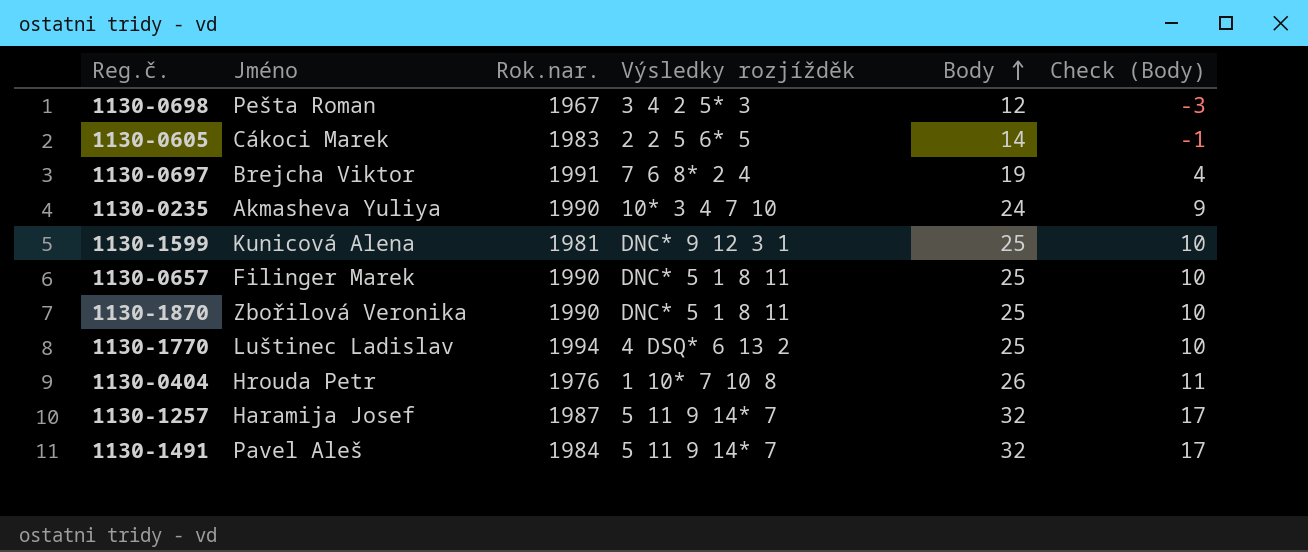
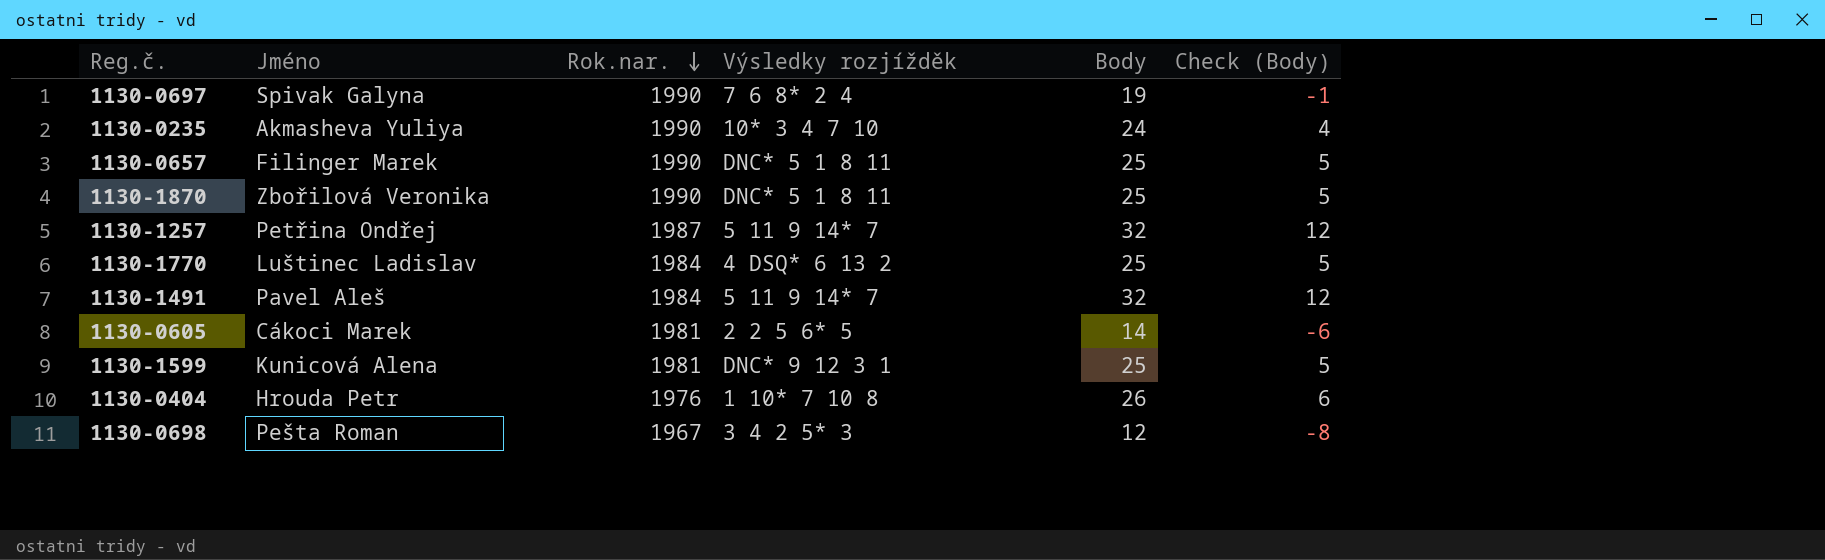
row order: Body ascending -> Rok.nar. descending
column Check (Body) | formula: [Body] - 15 -> [Body] - 20
1130-0697 | Jméno: Brejcha Viktor -> Spivak Galyna
1130-0697 | Rok.nar.: 1991 -> 1990
1130-1257 | Jméno: Haramija Josef -> Petřina Ondřej
1130-1770 | Rok.nar.: 1994 -> 1984
1130-0605 | Rok.nar.: 1983 -> 1981

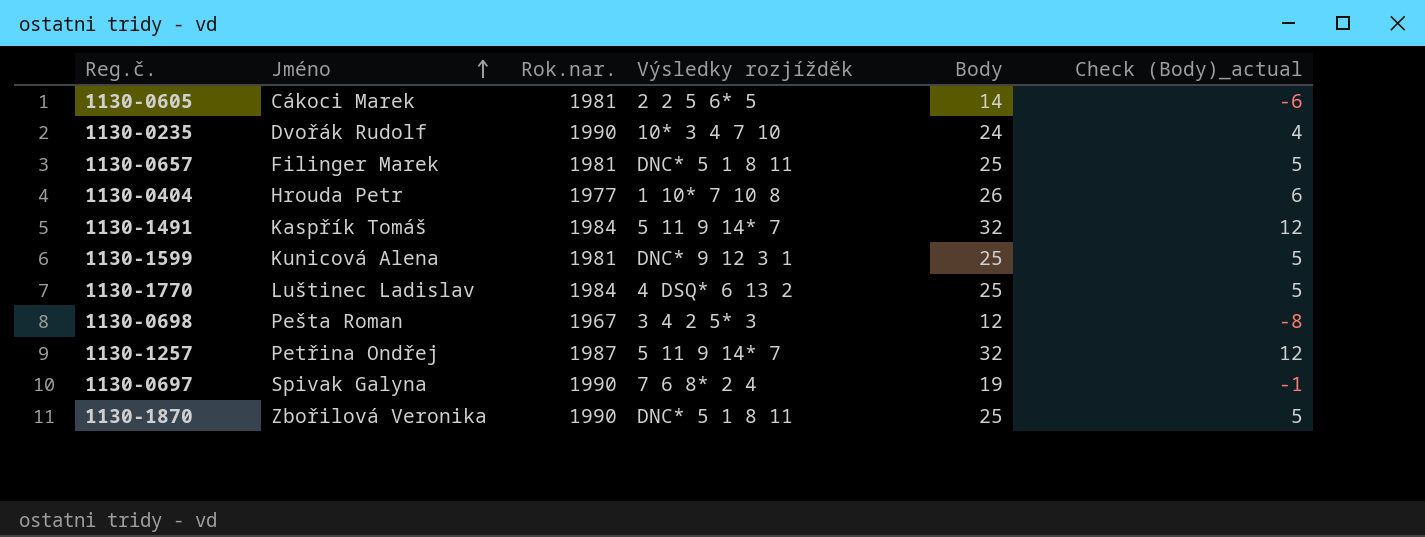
row order: Rok.nar. descending -> Jméno ascending
column name: Check (Body) -> Check (Body)_actual
1130-0235 | Jméno: Akmasheva Yuliya -> Dvořák Rudolf
1130-0657 | Rok.nar.: 1990 -> 1981
1130-0404 | Rok.nar.: 1976 -> 1977
1130-1491 | Jméno: Pavel Aleš -> Kaspřík Tomáš

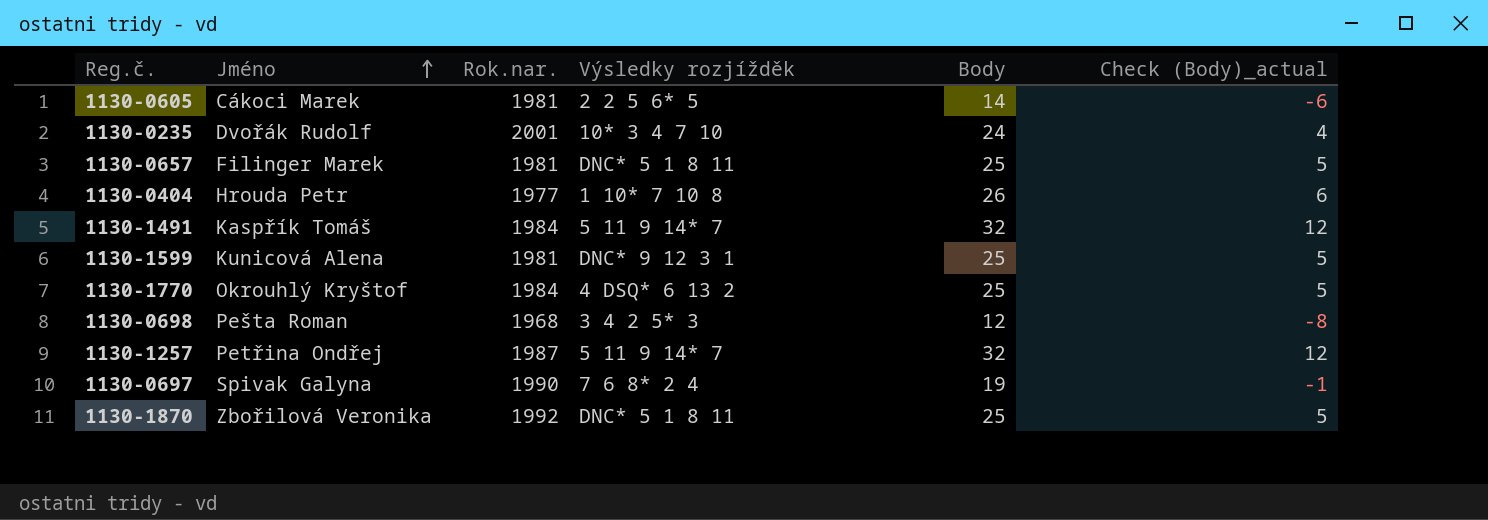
1130-0235 | Rok.nar.: 1990 -> 2001
1130-1770 | Jméno: Luštinec Ladislav -> Okrouhlý Kryštof
1130-0698 | Rok.nar.: 1967 -> 1968
1130-1870 | Rok.nar.: 1990 -> 1992

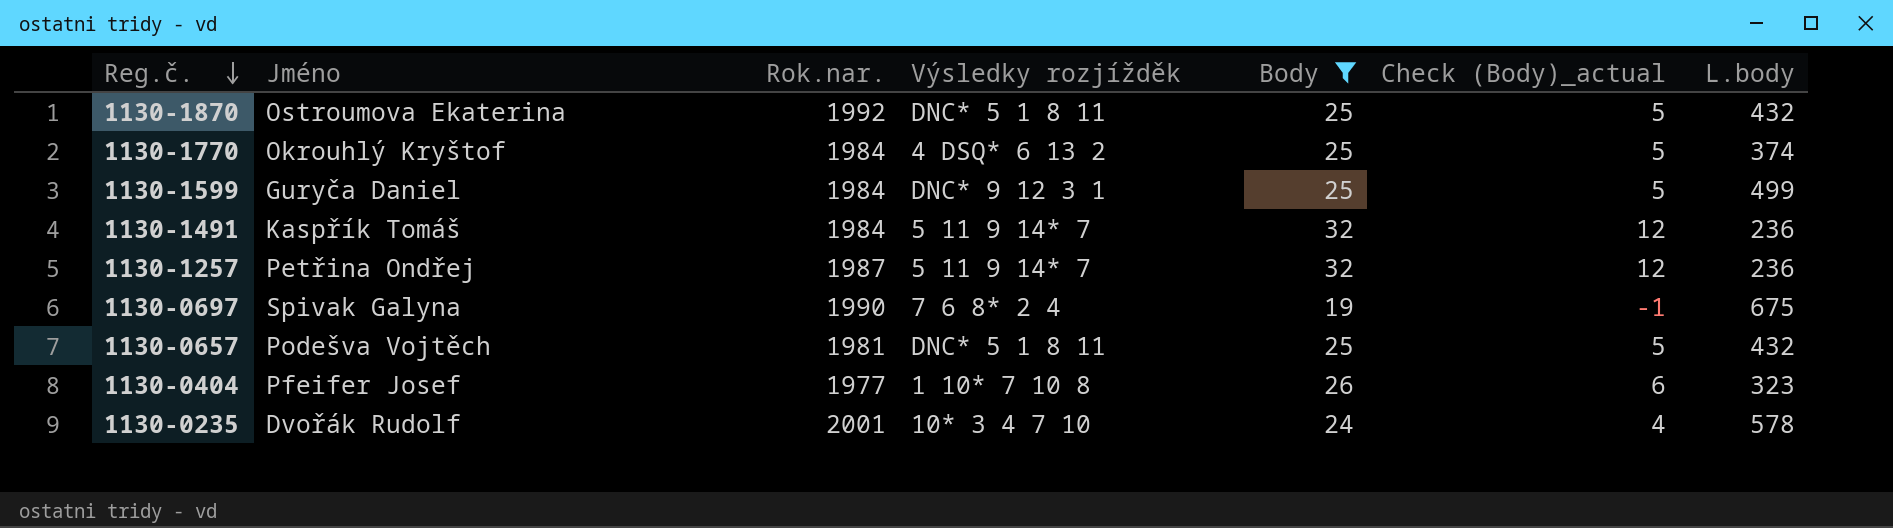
filter: none -> Body >= 19
row order: Jméno ascending -> Reg.č. descending
column L.body | position: none -> 7
1130-1870 | Jméno: Zbořilová Veronika -> Ostroumova Ekaterina
1130-1599 | Jméno: Kunicová Alena -> Guryča Daniel
1130-1599 | Rok.nar.: 1981 -> 1984
1130-0657 | Jméno: Filinger Marek -> Podešva Vojtěch
1130-0404 | Jméno: Hrouda Petr -> Pfeifer Josef

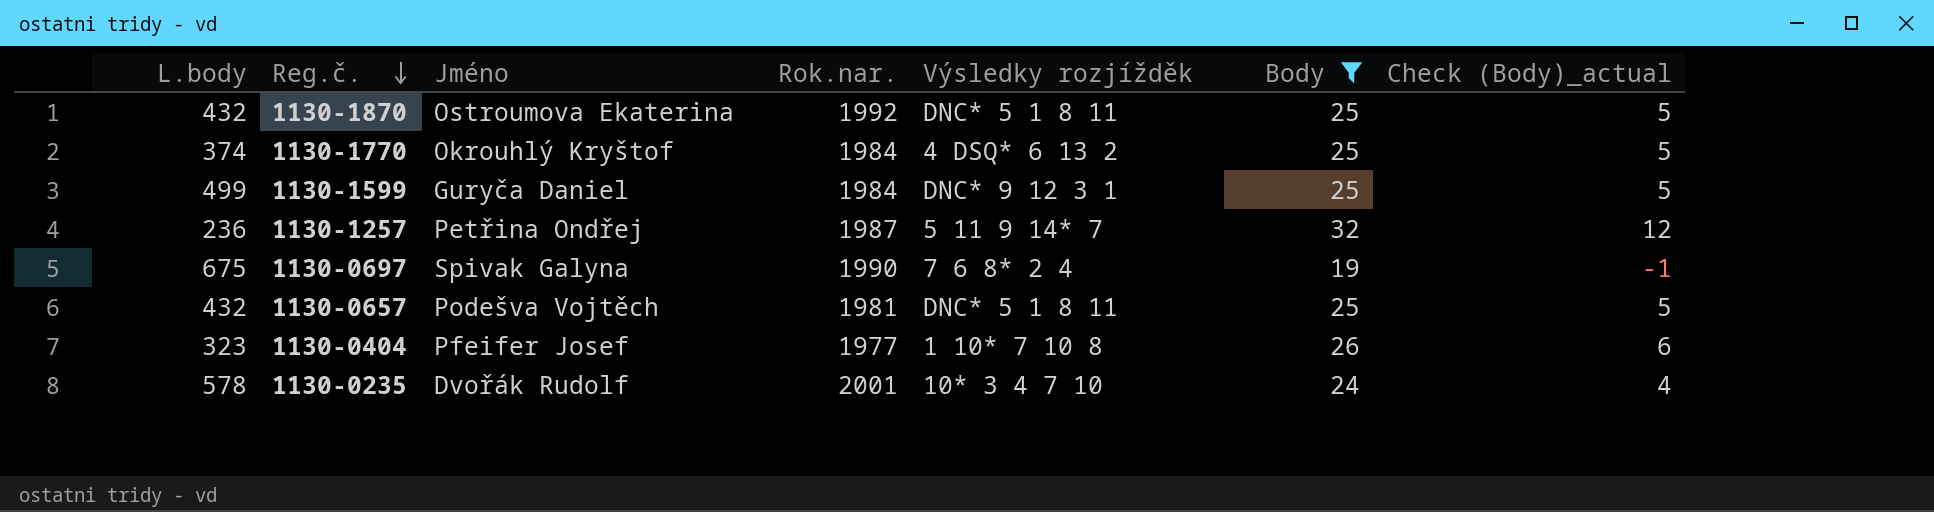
column L.body | position: 7 -> 1
row 1130-1491: Kaspřík Tomáš | 1984 | 5 11 9 14* 7 | 32 | 12 | 236 -> none

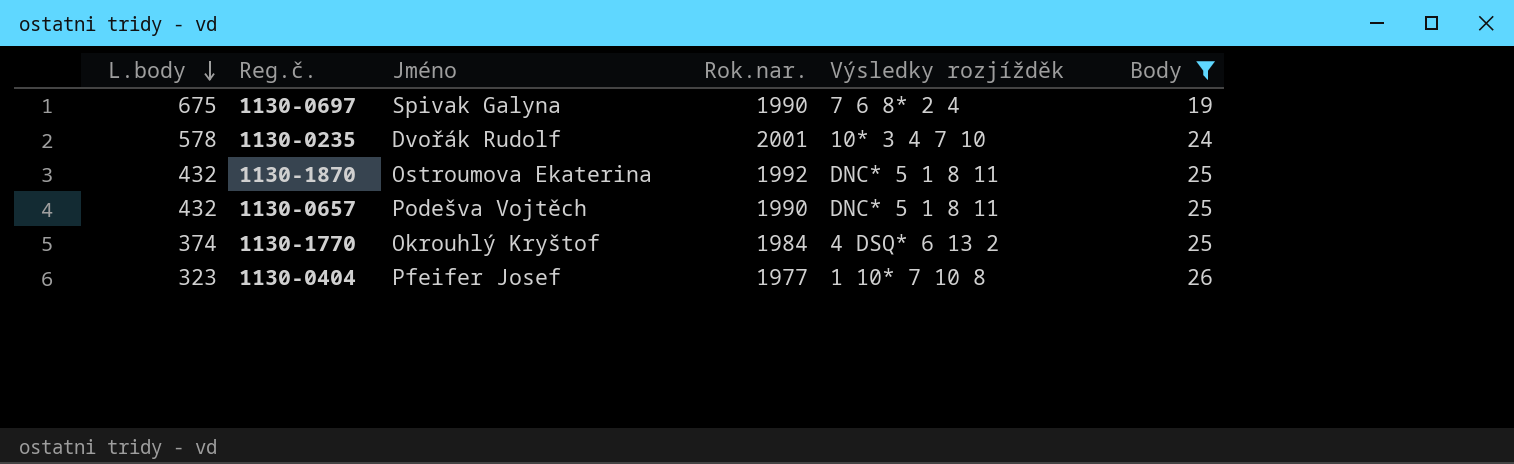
row order: Reg.č. descending -> L.body descending
column Check (Body)_actual | formula: [Body] - 20 -> none
row 1130-1599: 499 | Guryča Daniel | 1984 | DNC* 9 12 3 1 | 25 | 5 -> none
row 1130-1257: 236 | Petřina Ondřej | 1987 | 5 11 9 14* 7 | 32 | 12 -> none
1130-0657 | Rok.nar.: 1981 -> 1990

